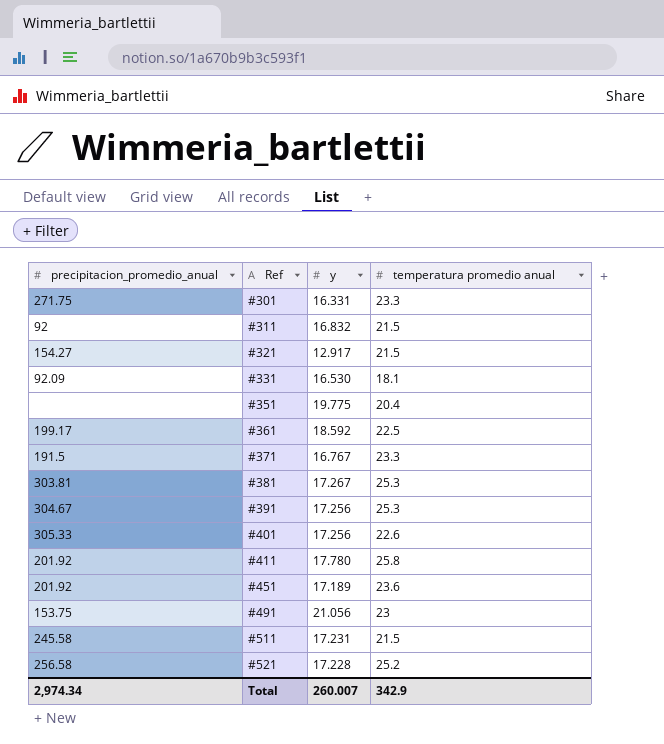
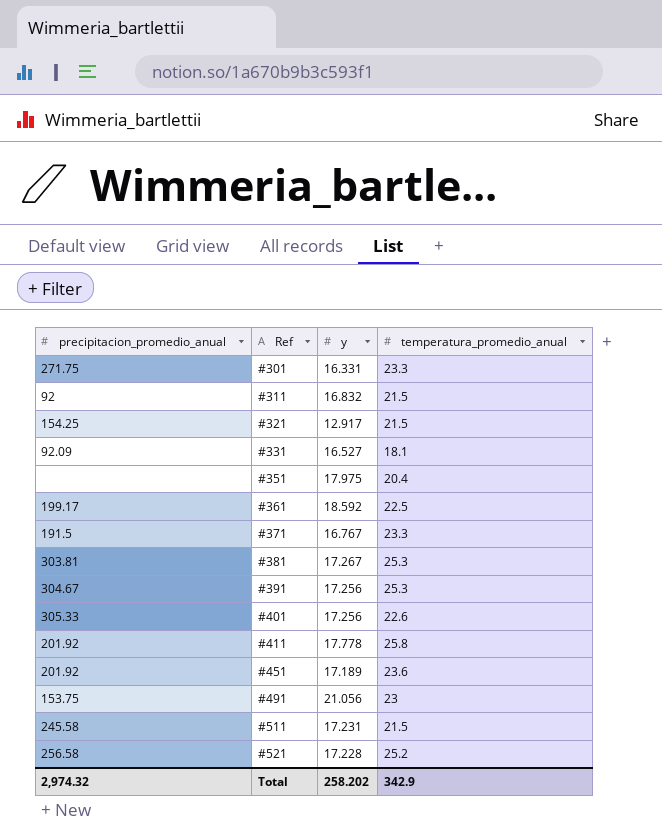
column name: temperatura promedio anual -> temperatura_promedio_anual
#321 | precipitacion_promedio_anual: 154.27 -> 154.25
#331 | y: 16.530 -> 16.527
#351 | y: 19.775 -> 17.975
#411 | y: 17.780 -> 17.778
Total | precipitacion_promedio_anual: 2,974.34 -> 2,974.32
Total | y: 260.007 -> 258.202

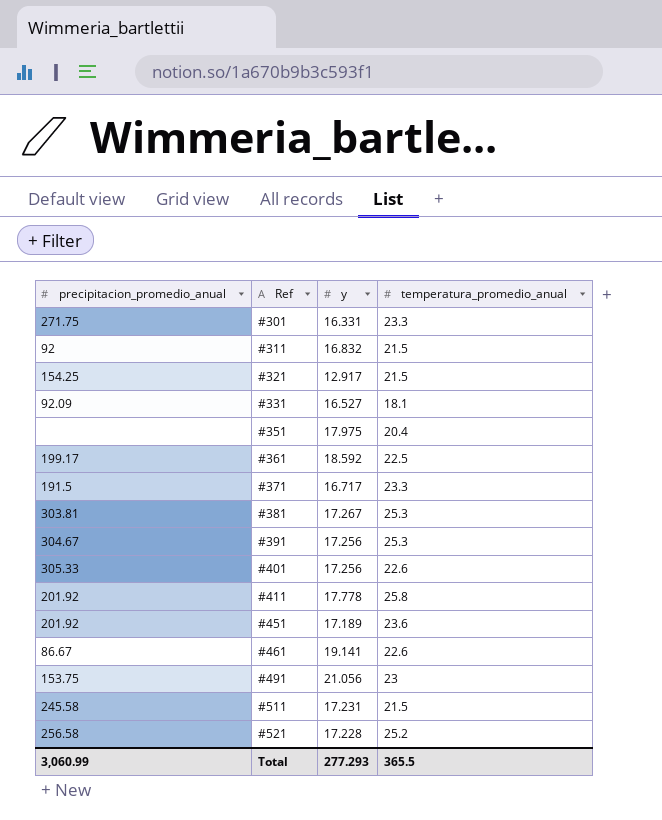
#371 | y: 16.767 -> 16.717
row #461: none -> 86.67 | 19.141 | 22.6
Total | precipitacion_promedio_anual: 2,974.32 -> 3,060.99
Total | y: 258.202 -> 277.293
Total | temperatura_promedio_anual: 342.9 -> 365.5

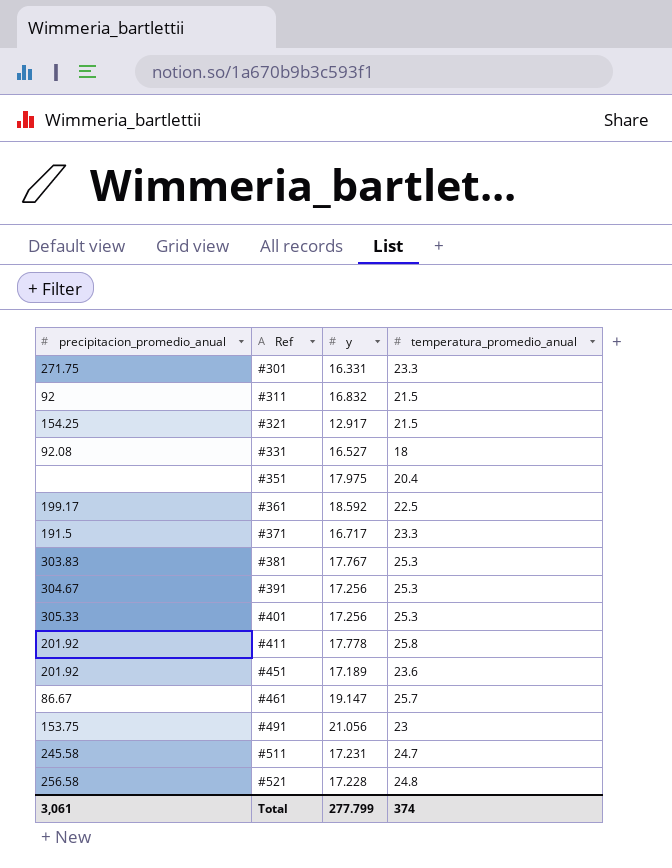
#331 | precipitacion_promedio_anual: 92.09 -> 92.08
#331 | temperatura_promedio_anual: 18.1 -> 18
#381 | precipitacion_promedio_anual: 303.81 -> 303.83
#381 | y: 17.267 -> 17.767
#401 | temperatura_promedio_anual: 22.6 -> 25.3
#461 | y: 19.141 -> 19.147
#461 | temperatura_promedio_anual: 22.6 -> 25.7
#511 | temperatura_promedio_anual: 21.5 -> 24.7
#521 | temperatura_promedio_anual: 25.2 -> 24.8
Total | precipitacion_promedio_anual: 3,060.99 -> 3,061
Total | y: 277.293 -> 277.799
Total | temperatura_promedio_anual: 365.5 -> 374

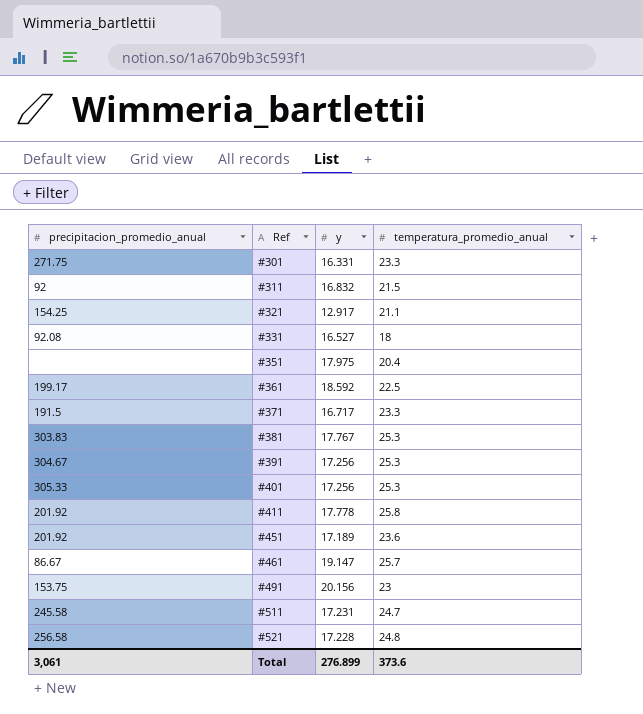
#321 | temperatura_promedio_anual: 21.5 -> 21.1
#491 | y: 21.056 -> 20.156
Total | y: 277.799 -> 276.899
Total | temperatura_promedio_anual: 374 -> 373.6

